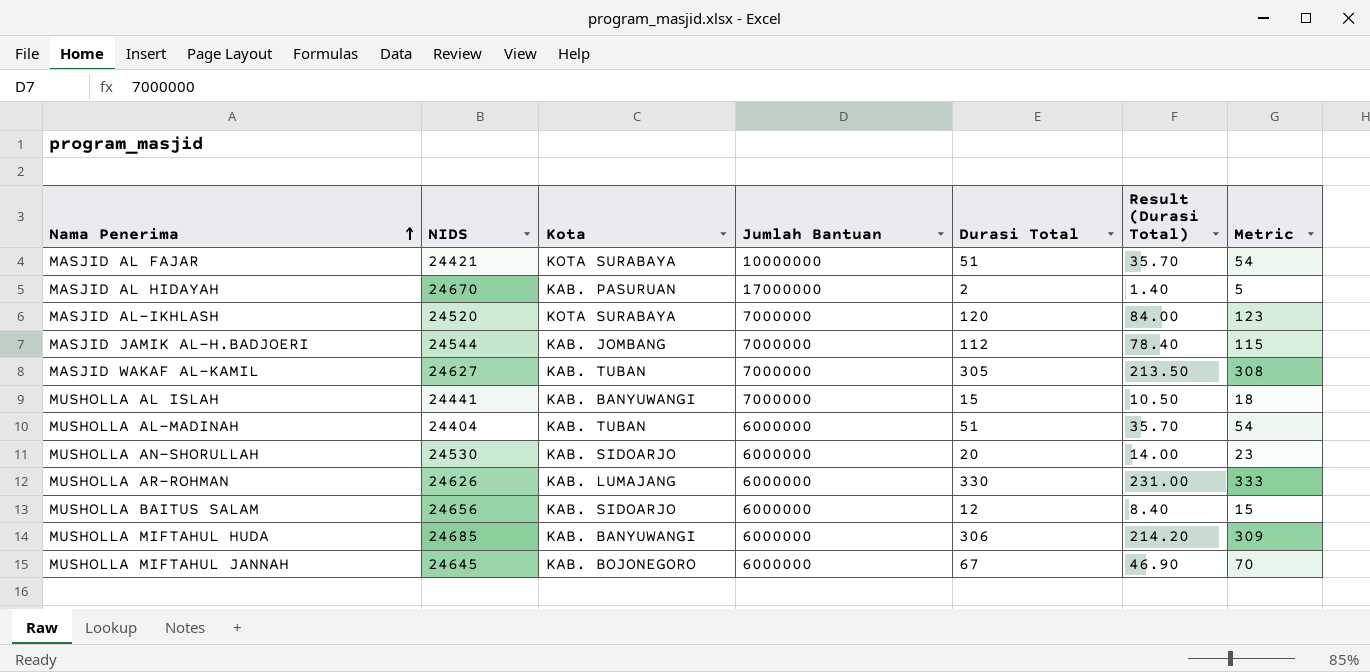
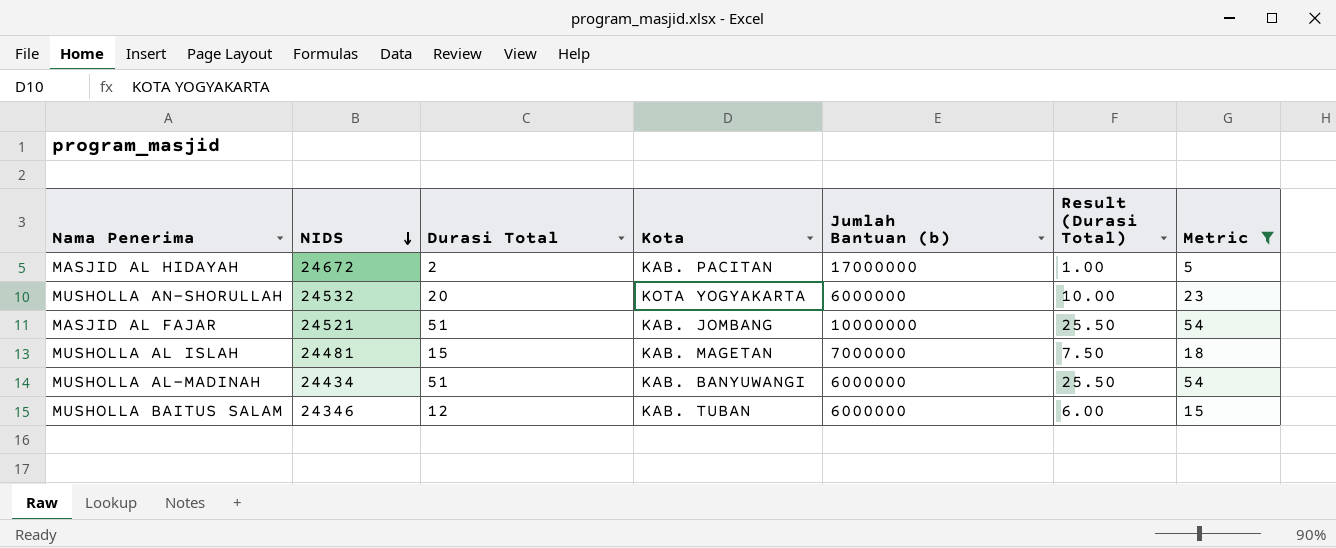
filter: none -> Metric <= 54
row order: Nama Penerima ascending -> NIDS descending
column Durasi Total | position: 5 -> 3
column name: Jumlah Bantuan -> Jumlah Bantuan (b)
column Result (Durasi Total) | formula: [Durasi Total] * 0.7 -> [Durasi Total] * 0.5
MASJID AL HIDAYAH | NIDS: 24670 -> 24672
MASJID AL HIDAYAH | Kota: KAB. PASURUAN -> KAB. PACITAN
MUSHOLLA AN-SHORULLAH | NIDS: 24530 -> 24532
MUSHOLLA AN-SHORULLAH | Kota: KAB. SIDOARJO -> KOTA YOGYAKARTA
MASJID AL FAJAR | NIDS: 24421 -> 24521
MASJID AL FAJAR | Kota: KOTA SURABAYA -> KAB. JOMBANG
MUSHOLLA AL ISLAH | NIDS: 24441 -> 24481
MUSHOLLA AL ISLAH | Kota: KAB. BANYUWANGI -> KAB. MAGETAN
MUSHOLLA AL-MADINAH | NIDS: 24404 -> 24434
MUSHOLLA AL-MADINAH | Kota: KAB. TUBAN -> KAB. BANYUWANGI
MUSHOLLA BAITUS SALAM | NIDS: 24656 -> 24346
MUSHOLLA BAITUS SALAM | Kota: KAB. SIDOARJO -> KAB. TUBAN

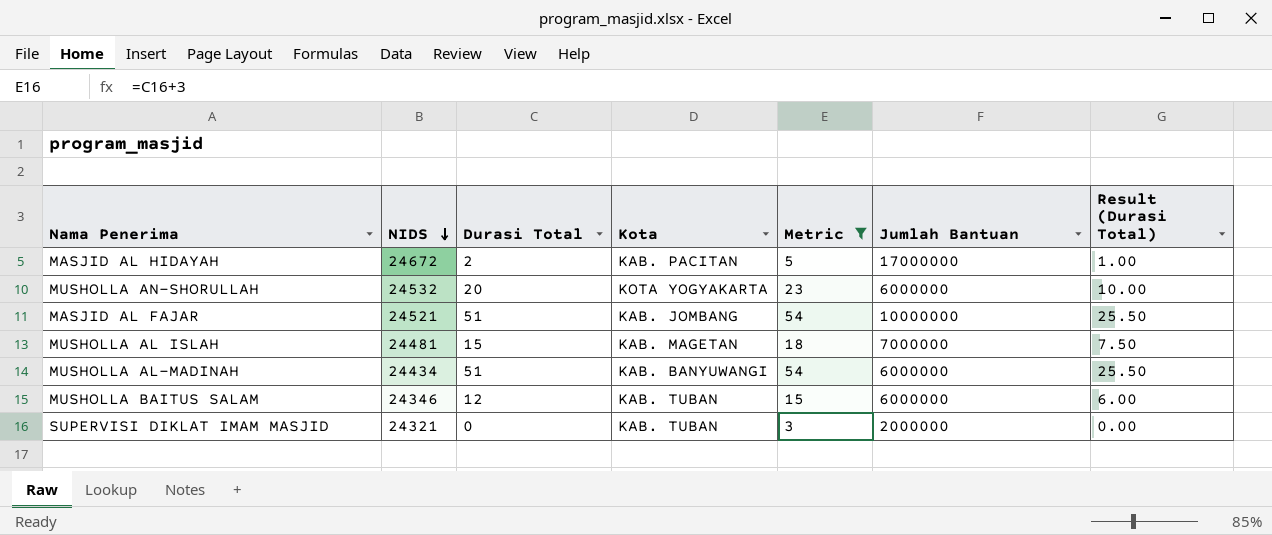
column Metric | position: 7 -> 5
column name: Jumlah Bantuan (b) -> Jumlah Bantuan
row SUPERVISI DIKLAT IMAM MASJID: none -> 24321 | 0 | KAB. TUBAN | 3 | 2000000 | 0.00

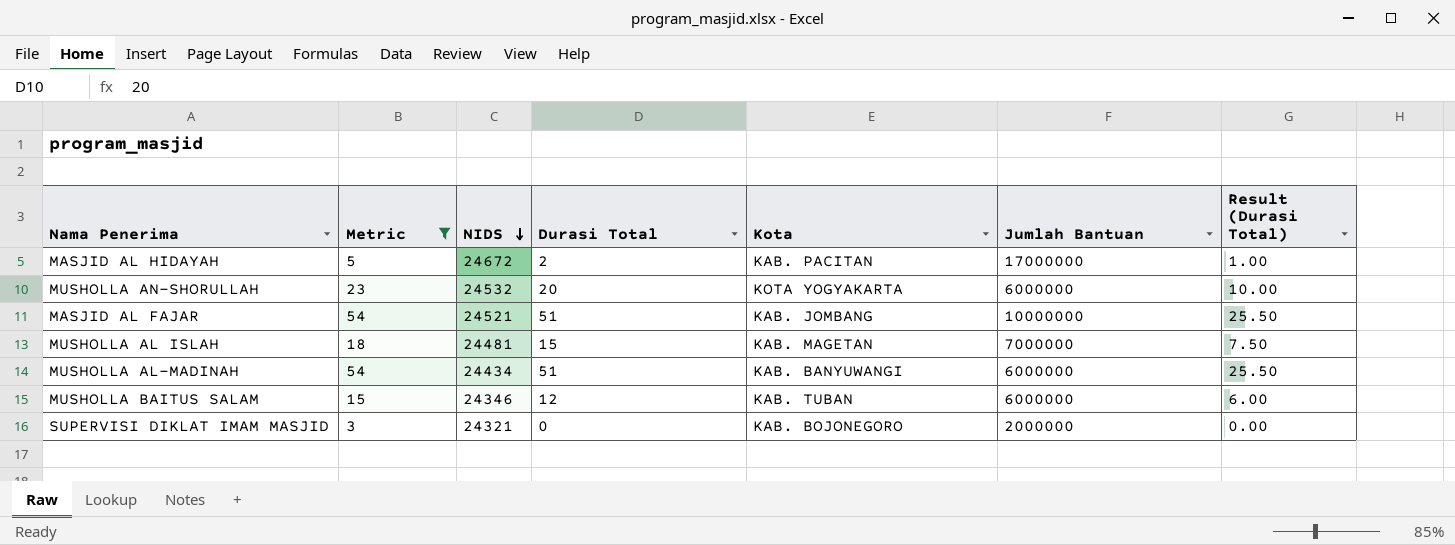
column Metric | position: 5 -> 2
SUPERVISI DIKLAT IMAM MASJID | Kota: KAB. TUBAN -> KAB. BOJONEGORO

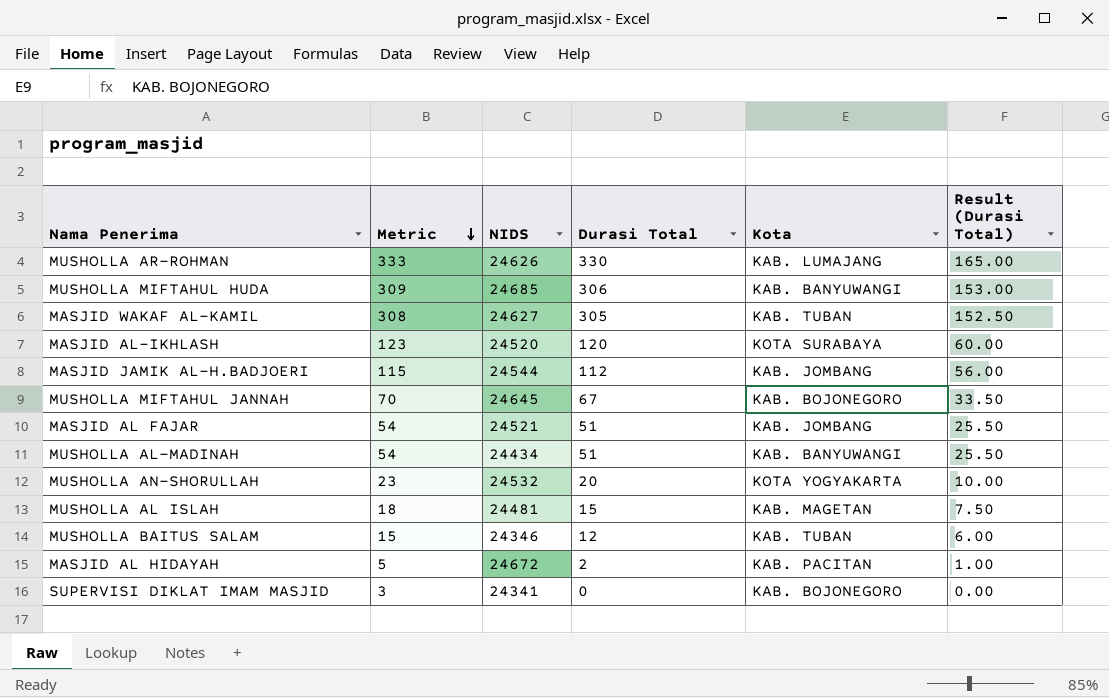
filter: Metric <= 54 -> none
row order: NIDS descending -> Metric descending
column Jumlah Bantuan | position: 6 -> none
SUPERVISI DIKLAT IMAM MASJID | NIDS: 24321 -> 24341

